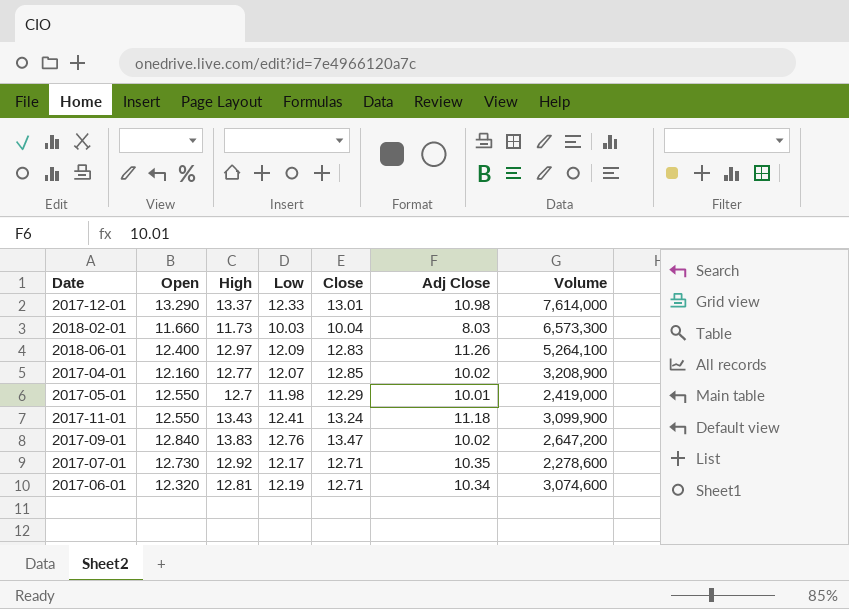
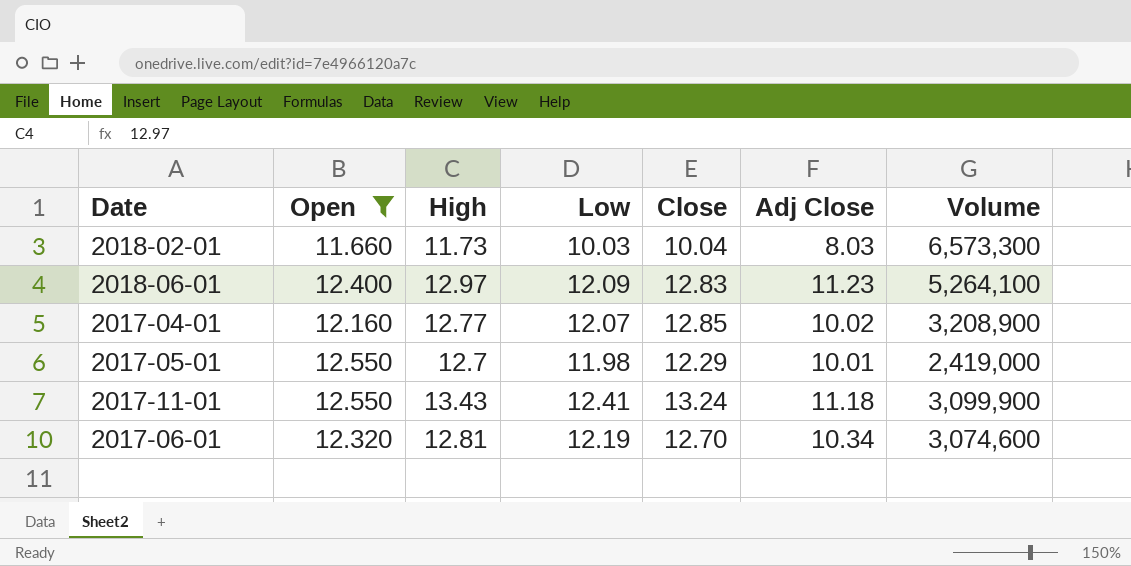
filter: none -> Open <= 12.550
2018-06-01 | Adj Close: 11.26 -> 11.23
2017-06-01 | Close: 12.71 -> 12.70

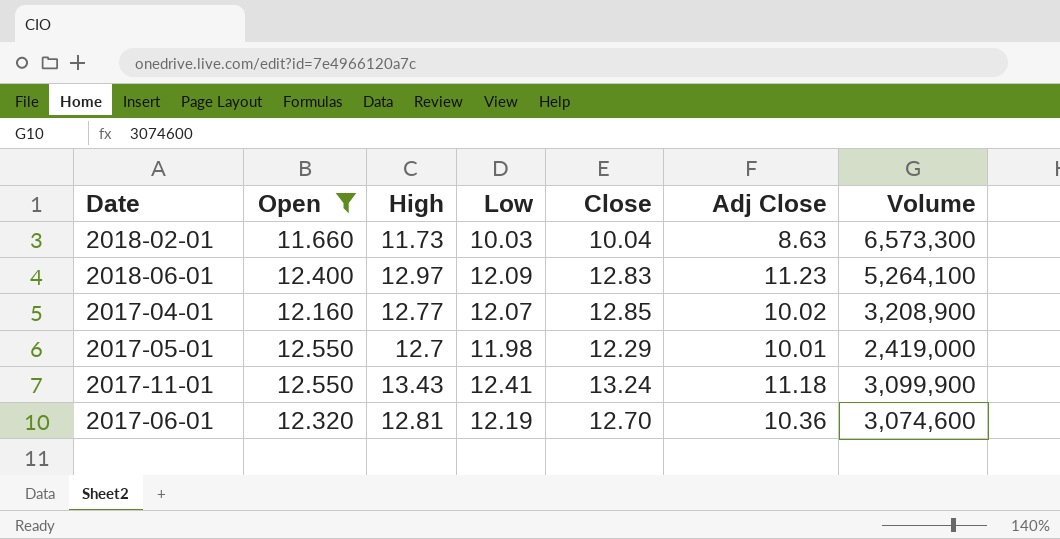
2018-02-01 | Adj Close: 8.03 -> 8.63
2017-06-01 | Adj Close: 10.34 -> 10.36

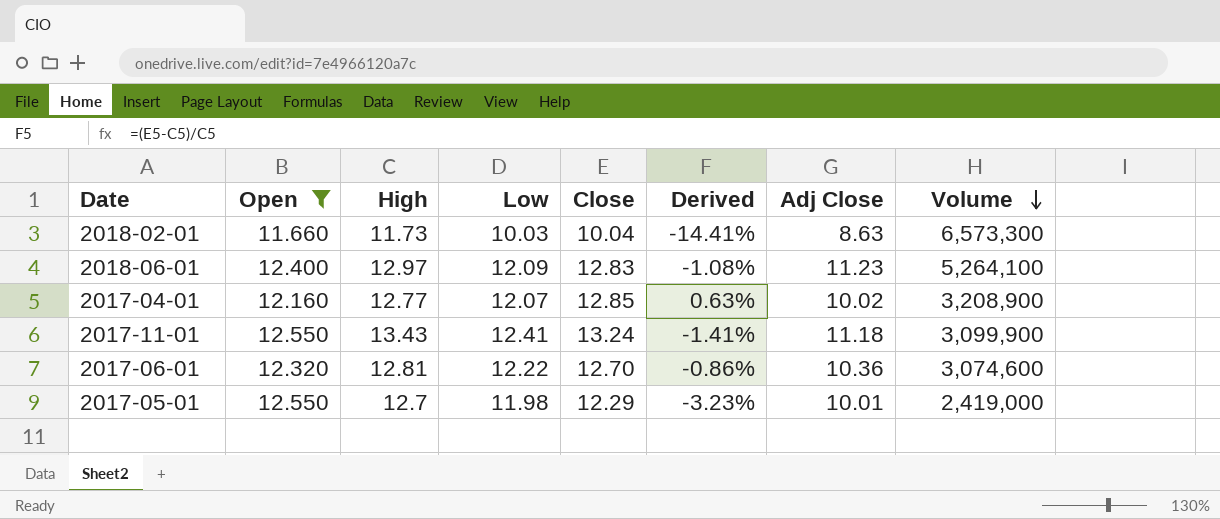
row order: none -> Volume descending
column Derived | formula: none -> ([Close] - [High]) / [High]
2017-06-01 | Low: 12.19 -> 12.22

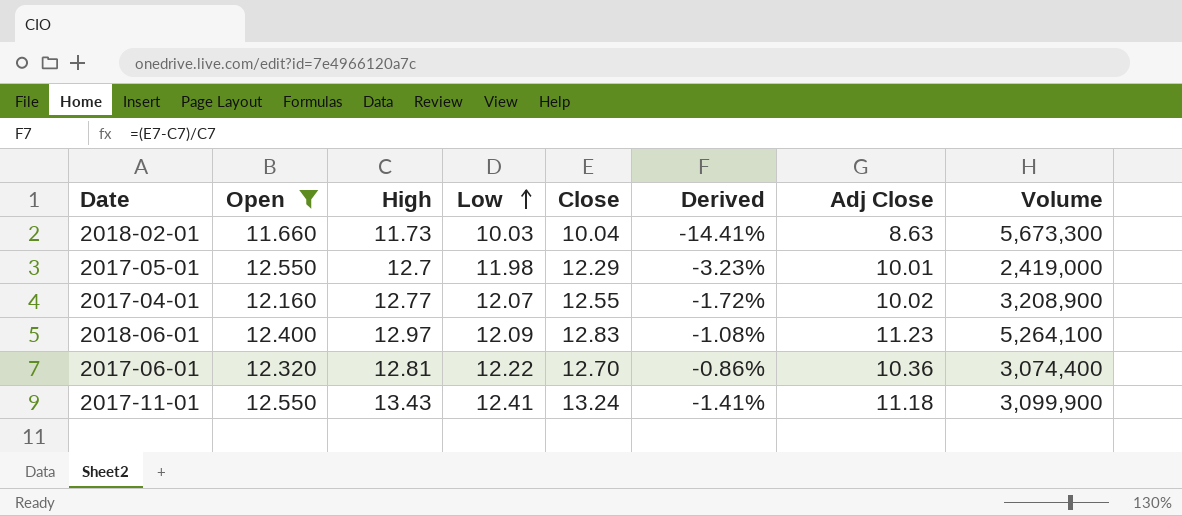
row order: Volume descending -> Low ascending
2018-02-01 | Volume: 6,573,300 -> 5,673,300
2017-04-01 | Close: 12.85 -> 12.55
2017-04-01 | Derived: 0.63% -> -1.72%
2017-06-01 | Volume: 3,074,600 -> 3,074,400

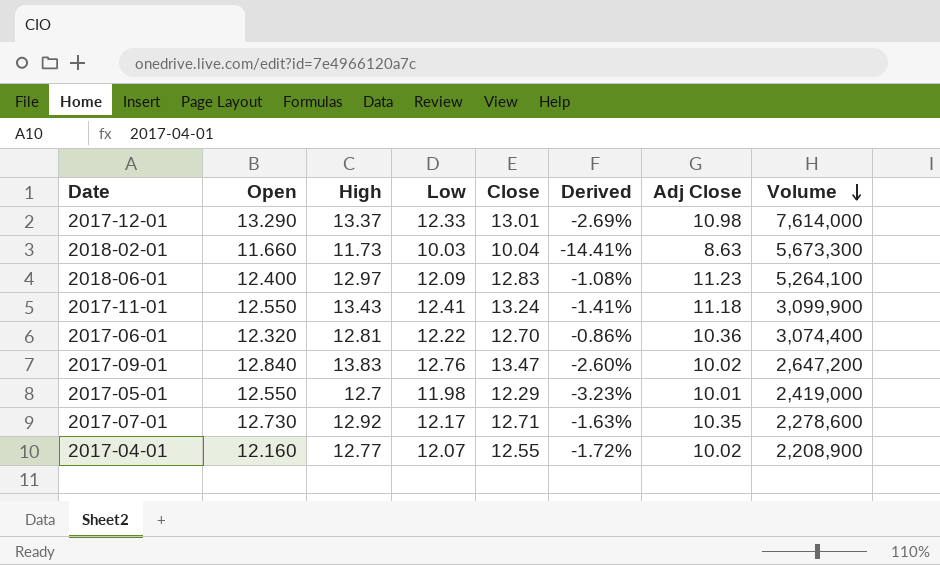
filter: Open <= 12.550 -> none
row order: Low ascending -> Volume descending
2017-04-01 | Volume: 3,208,900 -> 2,208,900

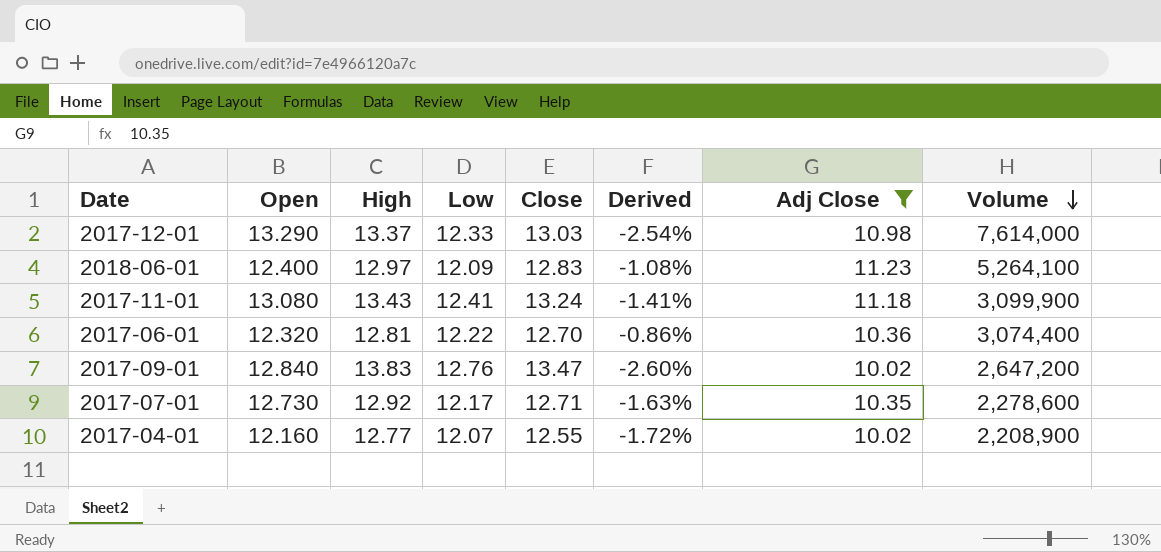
filter: none -> Adj Close >= 10.02
2017-12-01 | Close: 13.01 -> 13.03
2017-12-01 | Derived: -2.69% -> -2.54%
2017-11-01 | Open: 12.550 -> 13.080

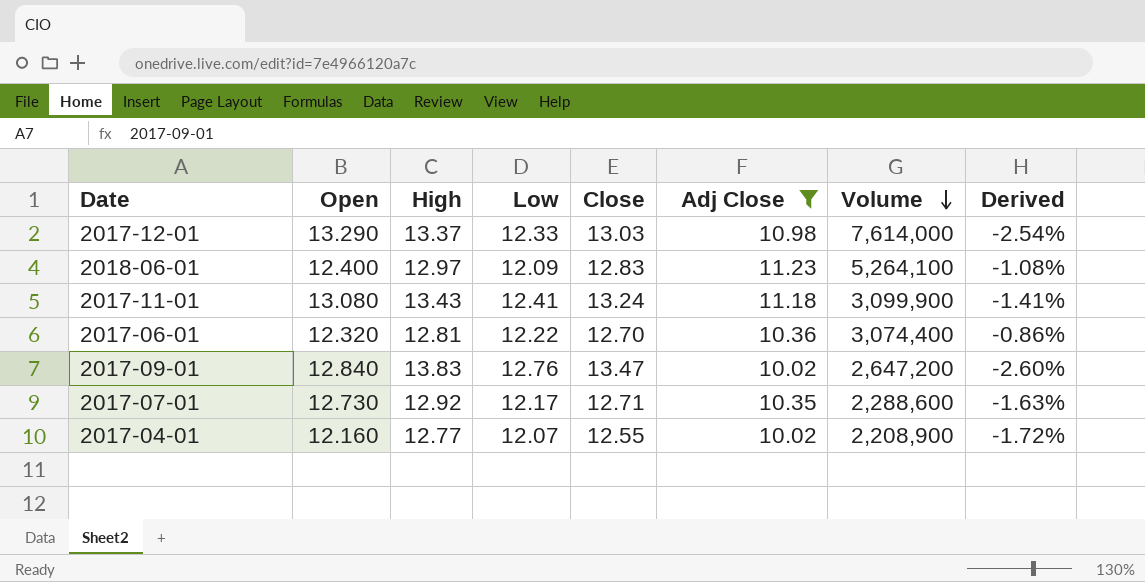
column Derived | position: 6 -> 8
2017-07-01 | Volume: 2,278,600 -> 2,288,600

